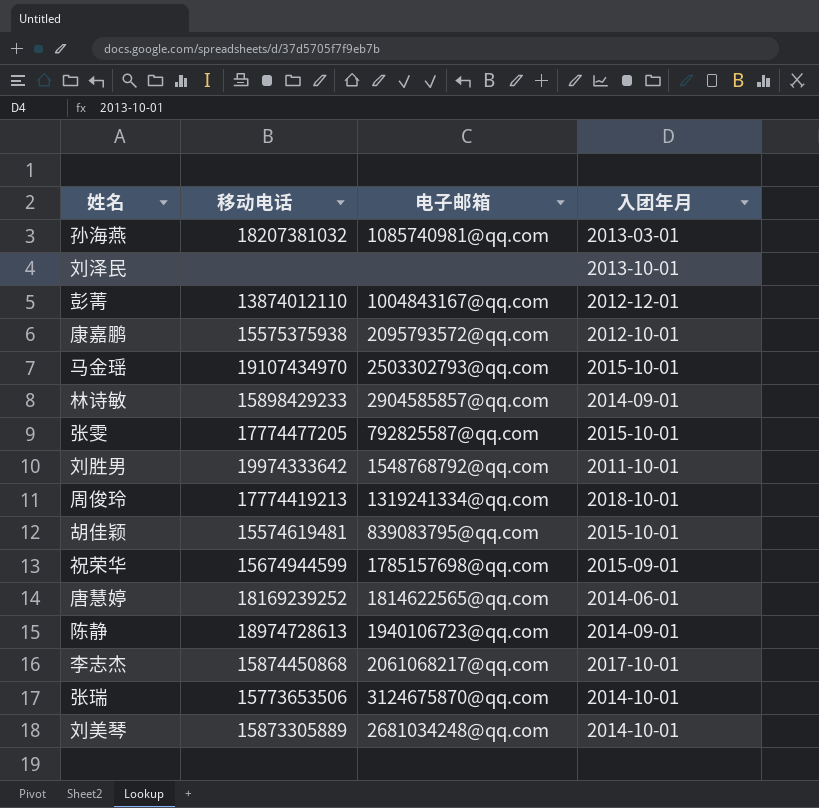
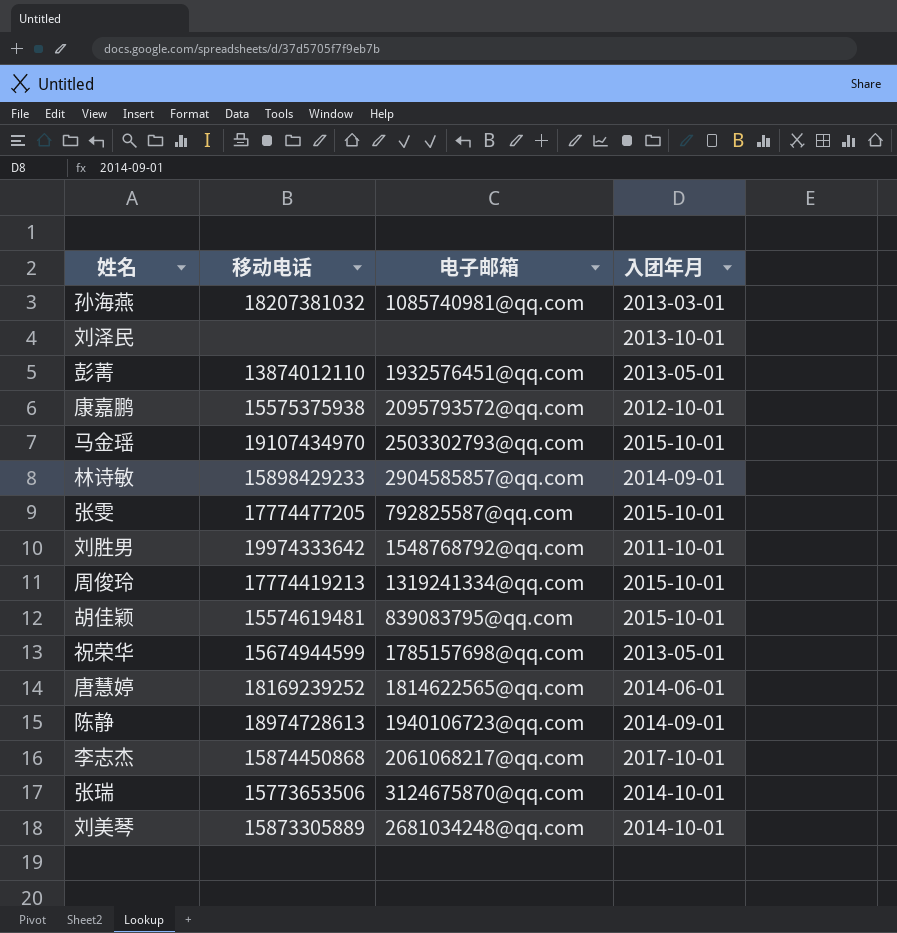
彭菁 | 电子邮箱: 1004843167@qq.com -> 1932576451@qq.com
彭菁 | 入团年月: 2012-12-01 -> 2013-05-01
周俊玲 | 入团年月: 2018-10-01 -> 2015-10-01
祝荣华 | 入团年月: 2015-09-01 -> 2013-05-01

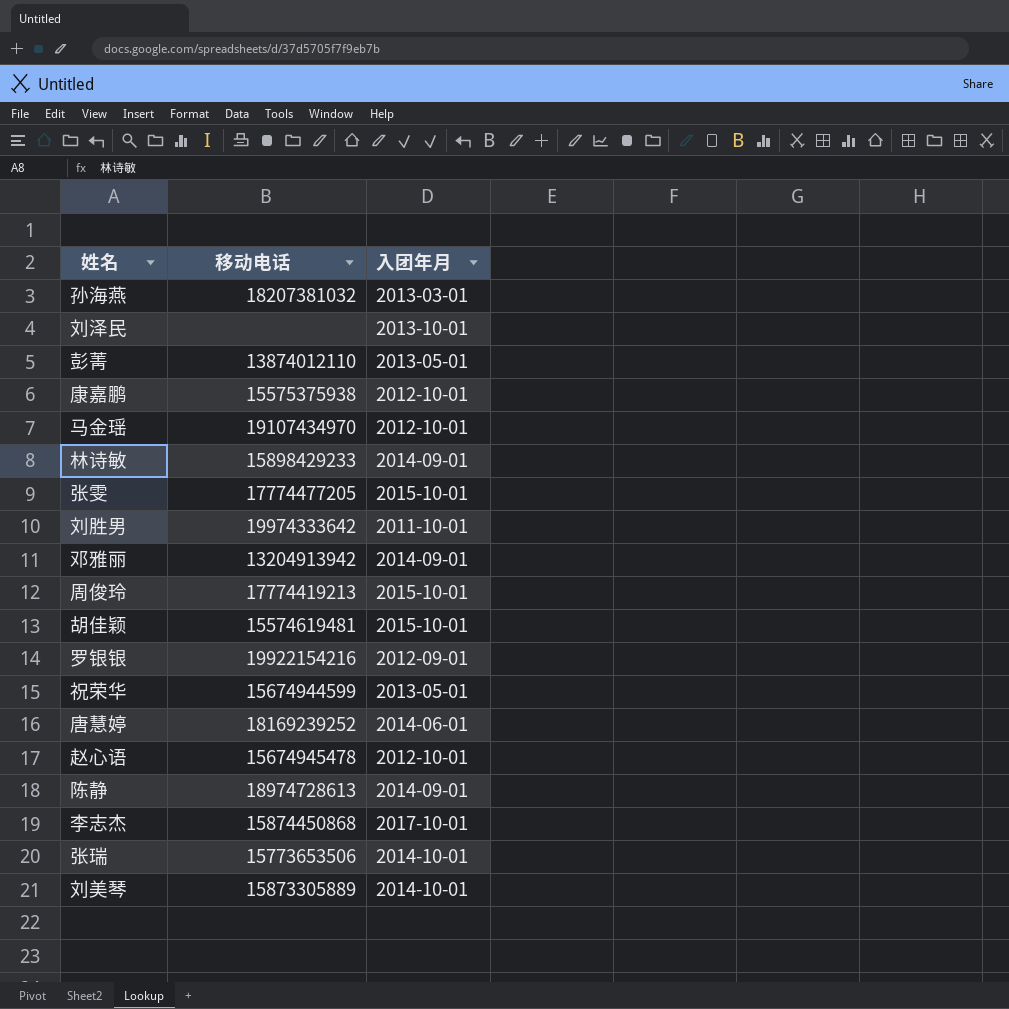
column 电子邮箱 | position: 3 -> none
马金瑶 | 入团年月: 2015-10-01 -> 2012-10-01
row 邓雅丽: none -> 13204913942 | 2014-09-01
row 罗银银: none -> 19922154216 | 2012-09-01
row 赵心语: none -> 15674945478 | 2012-10-01

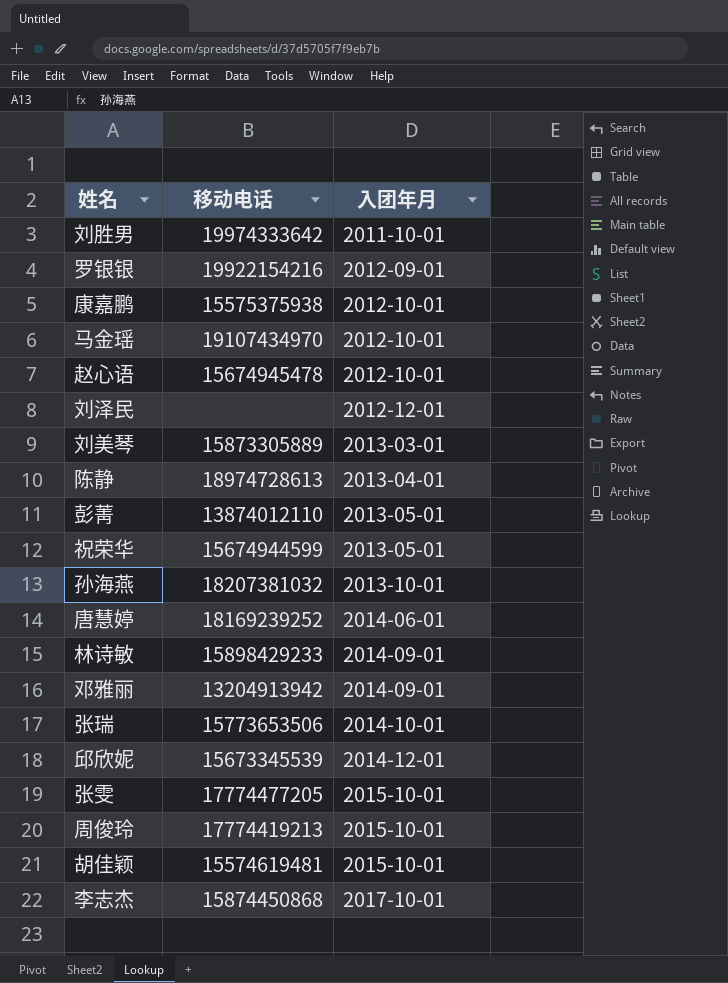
row order: none -> 入团年月 ascending
刘泽民 | 入团年月: 2013-10-01 -> 2012-12-01
刘美琴 | 入团年月: 2014-10-01 -> 2013-03-01
陈静 | 入团年月: 2014-09-01 -> 2013-04-01
孙海燕 | 入团年月: 2013-03-01 -> 2013-10-01
row 邱欣妮: none -> 15673345539 | 2014-12-01

